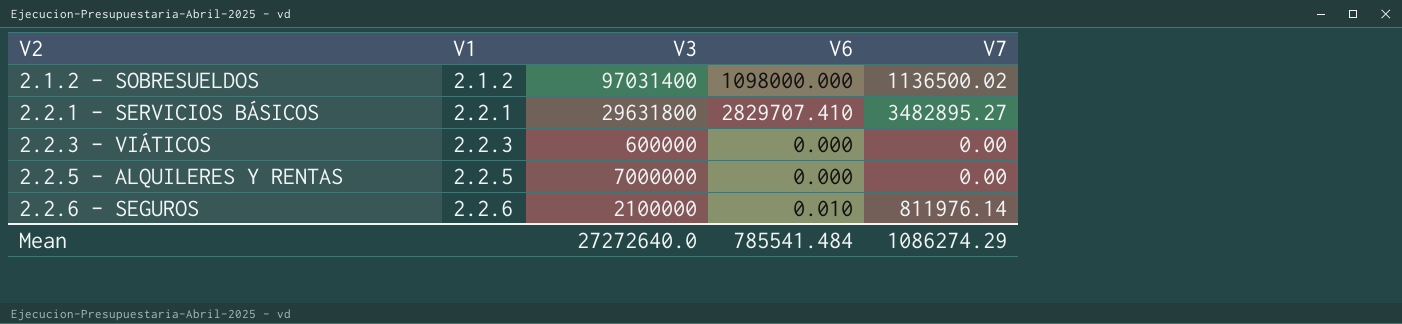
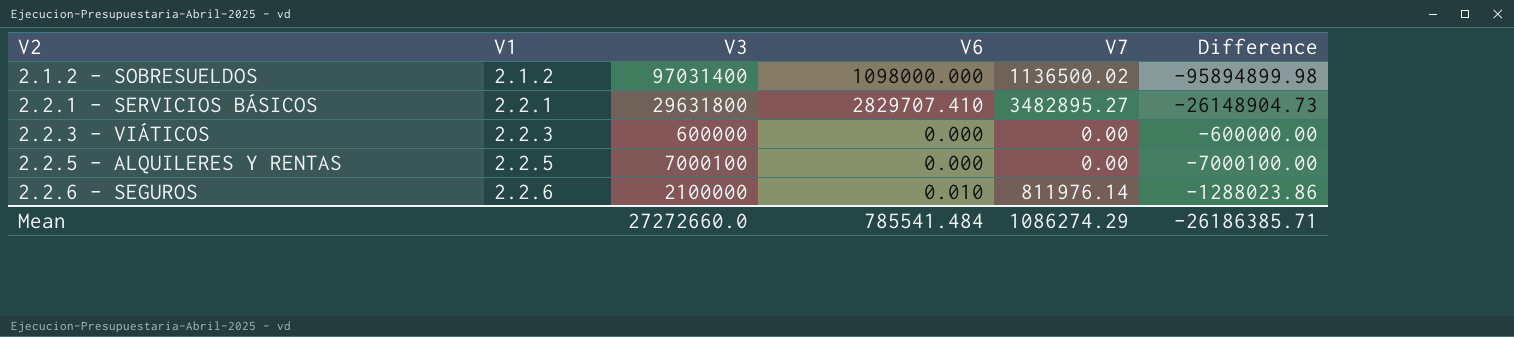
column Difference | formula: none -> [V7] - [V3]
2.2.5 - ALQUILERES Y RENTAS | V3: 7000000 -> 7000100
Mean | V3: 27272640.0 -> 27272660.0

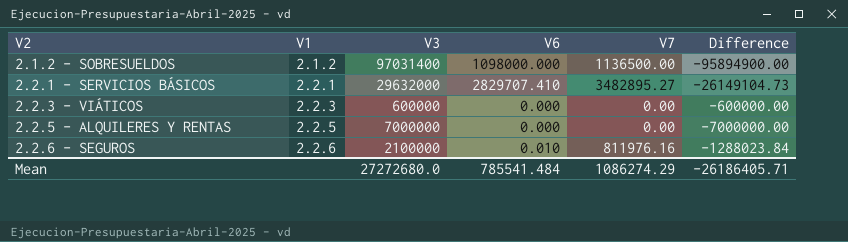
2.1.2 - SOBRESUELDOS | V7: 1136500.02 -> 1136500.00
2.1.2 - SOBRESUELDOS | Difference: -95894899.98 -> -95894900.00
2.2.1 - SERVICIOS BÁSICOS | V3: 29631800 -> 29632000
2.2.1 - SERVICIOS BÁSICOS | Difference: -26148904.73 -> -26149104.73
2.2.5 - ALQUILERES Y RENTAS | V3: 7000100 -> 7000000
2.2.5 - ALQUILERES Y RENTAS | Difference: -7000100.00 -> -7000000.00
2.2.6 - SEGUROS | V7: 811976.14 -> 811976.16
2.2.6 - SEGUROS | Difference: -1288023.86 -> -1288023.84
Mean | V3: 27272660.0 -> 27272680.0
Mean | Difference: -26186385.71 -> -26186405.71

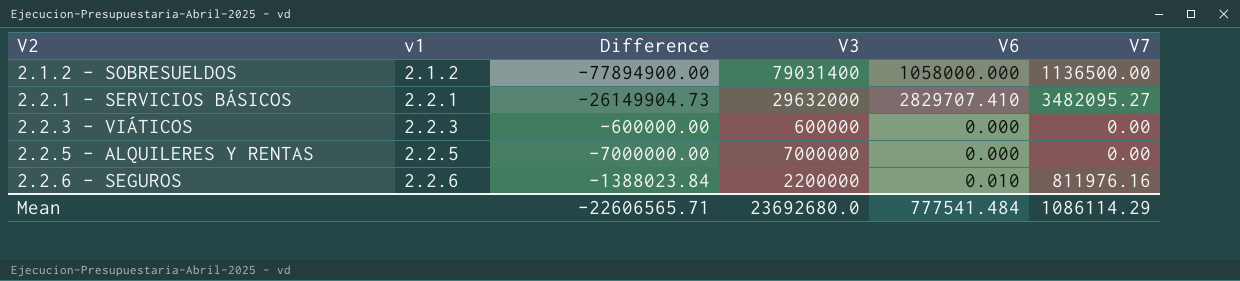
column name: V1 -> v1
column Difference | position: 6 -> 3
2.1.2 - SOBRESUELDOS | Difference: -95894900.00 -> -77894900.00
2.1.2 - SOBRESUELDOS | V3: 97031400 -> 79031400
2.1.2 - SOBRESUELDOS | V6: 1098000.000 -> 1058000.000
2.2.1 - SERVICIOS BÁSICOS | Difference: -26149104.73 -> -26149904.73
2.2.1 - SERVICIOS BÁSICOS | V7: 3482895.27 -> 3482095.27
2.2.6 - SEGUROS | Difference: -1288023.84 -> -1388023.84
2.2.6 - SEGUROS | V3: 2100000 -> 2200000
Mean | Difference: -26186405.71 -> -22606565.71
Mean | V3: 27272680.0 -> 23692680.0
Mean | V6: 785541.484 -> 777541.484
Mean | V7: 1086274.29 -> 1086114.29

